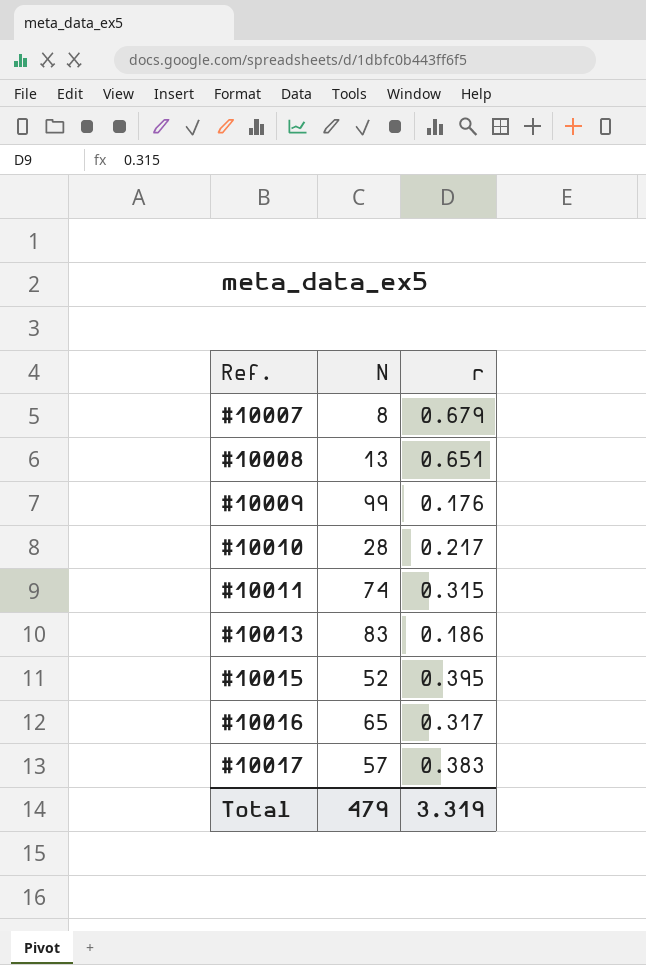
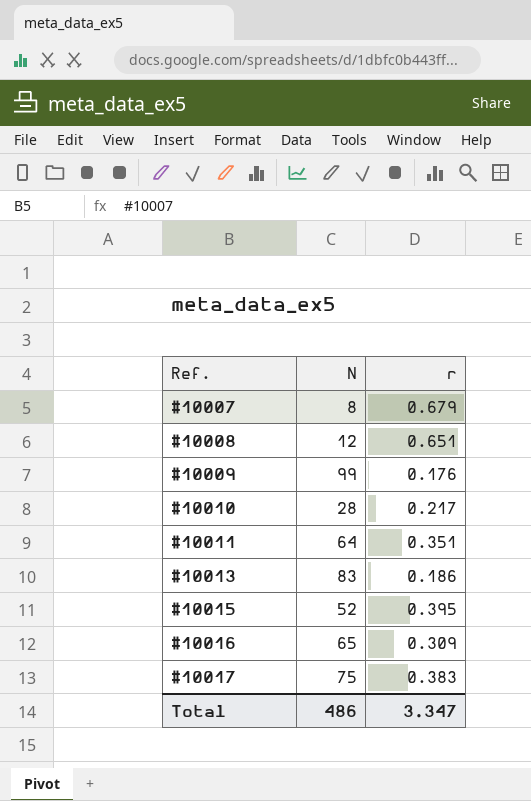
#10008 | N: 13 -> 12
#10011 | N: 74 -> 64
#10011 | r: 0.315 -> 0.351
#10016 | r: 0.317 -> 0.309
#10017 | N: 57 -> 75
Total | N: 479 -> 486
Total | r: 3.319 -> 3.347

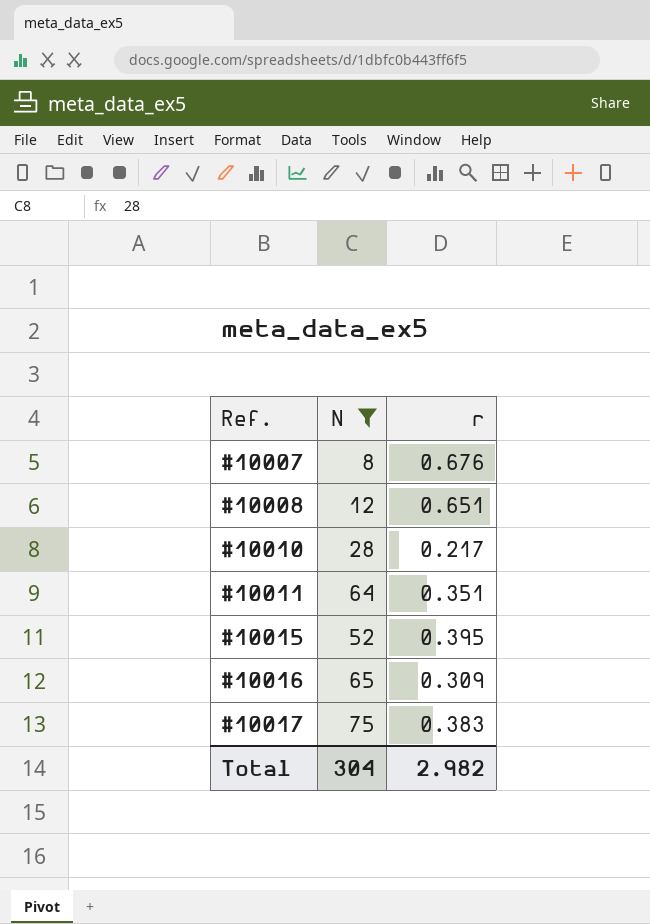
filter: none -> N <= 75
#10007 | r: 0.679 -> 0.676
Total | N: 486 -> 304
Total | r: 3.347 -> 2.982

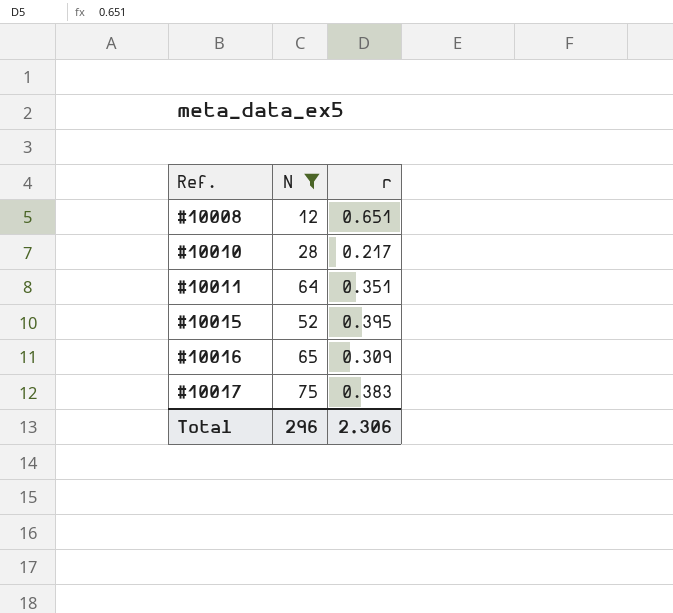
row #10007: 8 | 0.676 -> none
Total | N: 304 -> 296
Total | r: 2.982 -> 2.306

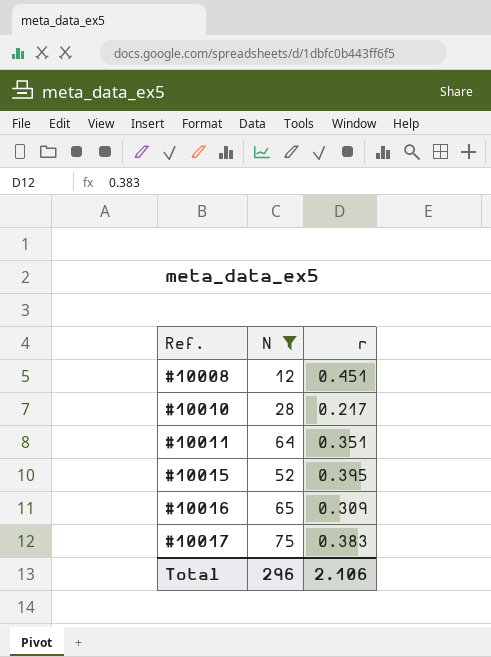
#10008 | r: 0.651 -> 0.451
Total | r: 2.306 -> 2.106

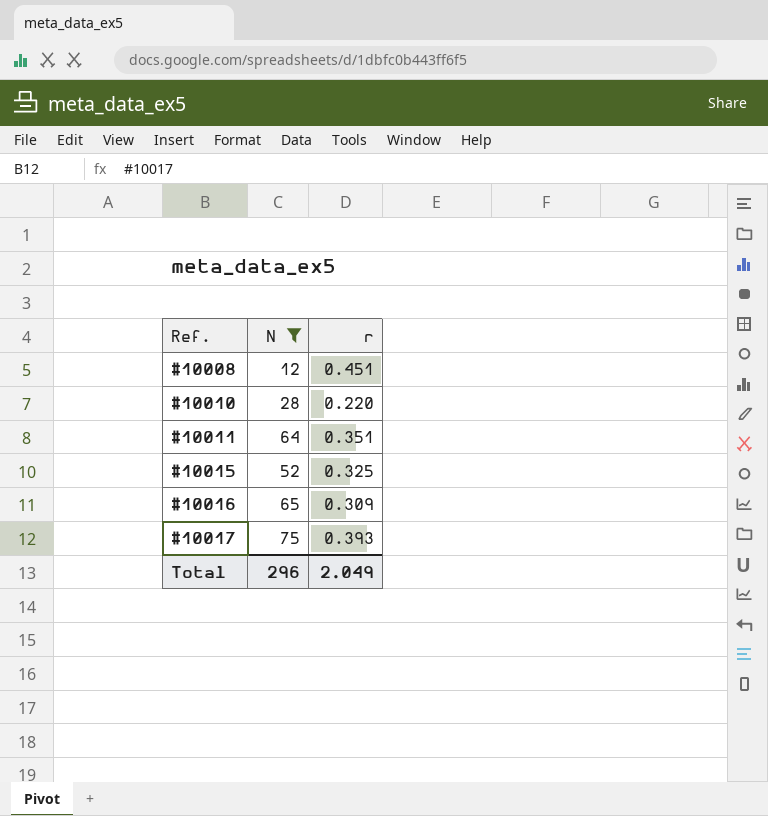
#10010 | r: 0.217 -> 0.220
#10015 | r: 0.395 -> 0.325
#10017 | r: 0.383 -> 0.393
Total | r: 2.106 -> 2.049

